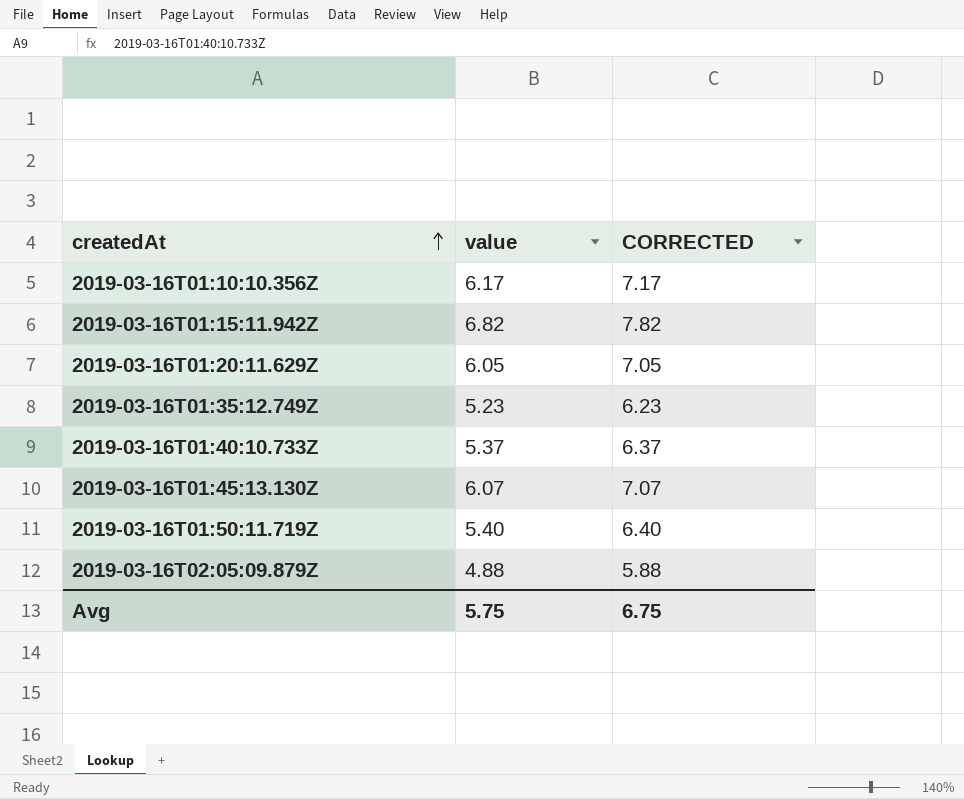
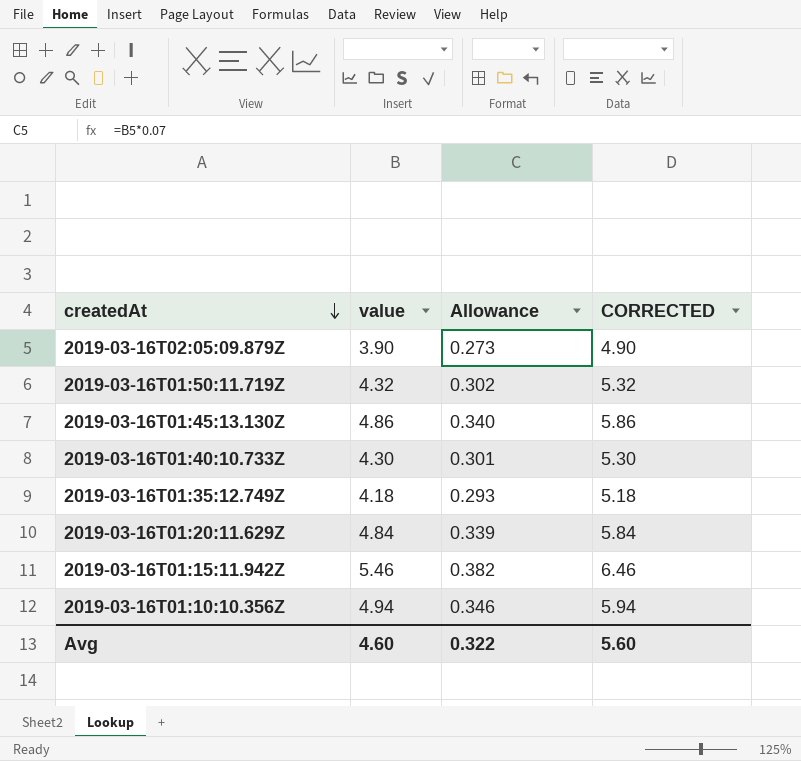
row order: createdAt ascending -> createdAt descending
column Allowance | formula: none -> [value] * 0.07
2019-03-16T02:05:09.879Z | value: 4.88 -> 3.90
2019-03-16T02:05:09.879Z | CORRECTED: 5.88 -> 4.90
2019-03-16T01:50:11.719Z | value: 5.40 -> 4.32
2019-03-16T01:50:11.719Z | CORRECTED: 6.40 -> 5.32
2019-03-16T01:45:13.130Z | value: 6.07 -> 4.86
2019-03-16T01:45:13.130Z | CORRECTED: 7.07 -> 5.86
2019-03-16T01:40:10.733Z | value: 5.37 -> 4.30
2019-03-16T01:40:10.733Z | CORRECTED: 6.37 -> 5.30
2019-03-16T01:35:12.749Z | value: 5.23 -> 4.18
2019-03-16T01:35:12.749Z | CORRECTED: 6.23 -> 5.18
2019-03-16T01:20:11.629Z | value: 6.05 -> 4.84
2019-03-16T01:20:11.629Z | CORRECTED: 7.05 -> 5.84
2019-03-16T01:15:11.942Z | value: 6.82 -> 5.46
2019-03-16T01:15:11.942Z | CORRECTED: 7.82 -> 6.46
2019-03-16T01:10:10.356Z | value: 6.17 -> 4.94
2019-03-16T01:10:10.356Z | CORRECTED: 7.17 -> 5.94
Avg | value: 5.75 -> 4.60
Avg | CORRECTED: 6.75 -> 5.60

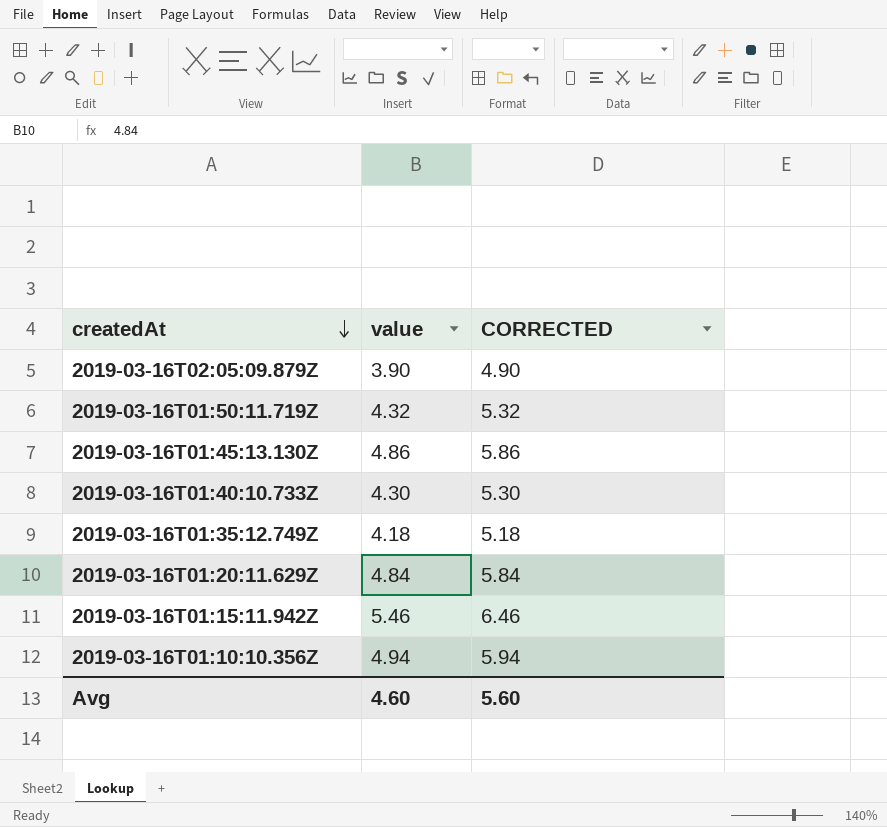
column Allowance | formula: [value] * 0.07 -> none

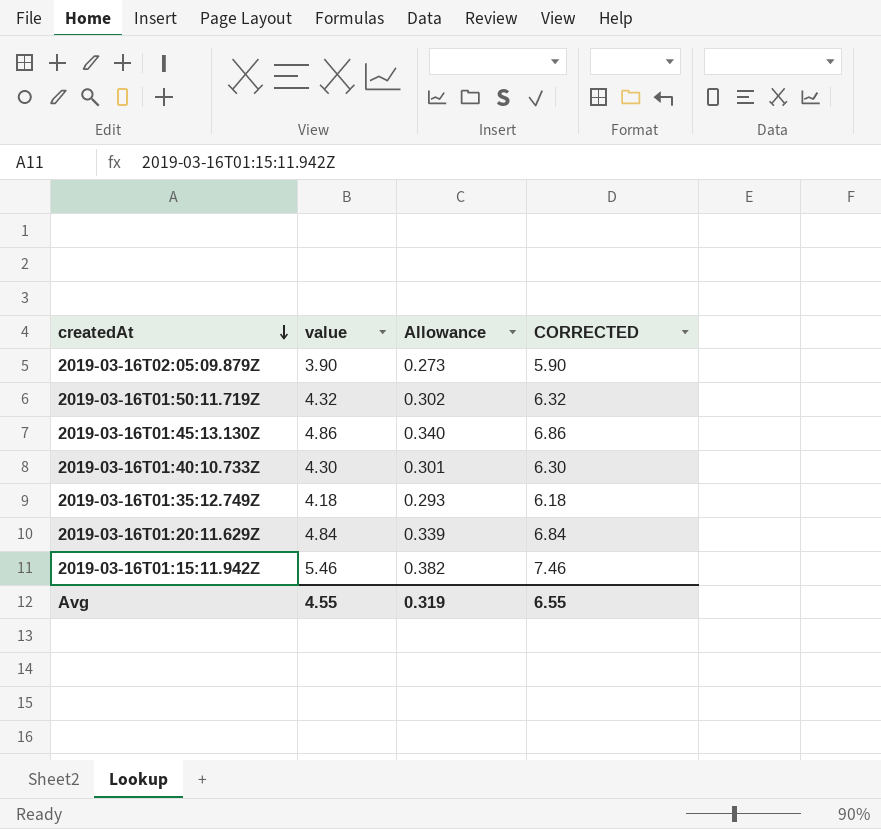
column Allowance | formula: none -> [value] * 0.07
column CORRECTED | formula: [value] + 1 -> [value] + 2
row 2019-03-16T01:10:10.356Z: 4.94 | 5.94 -> none
Avg | value: 4.60 -> 4.55
Avg | CORRECTED: 5.60 -> 6.55

